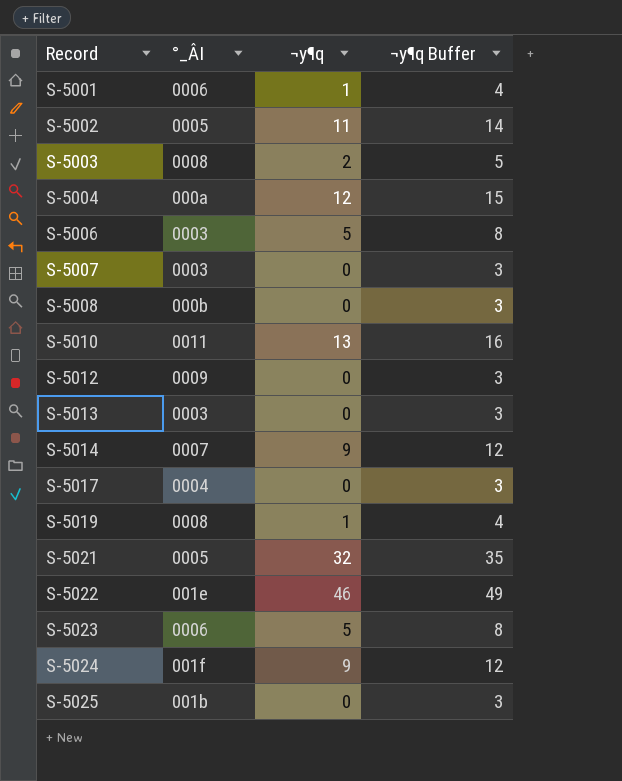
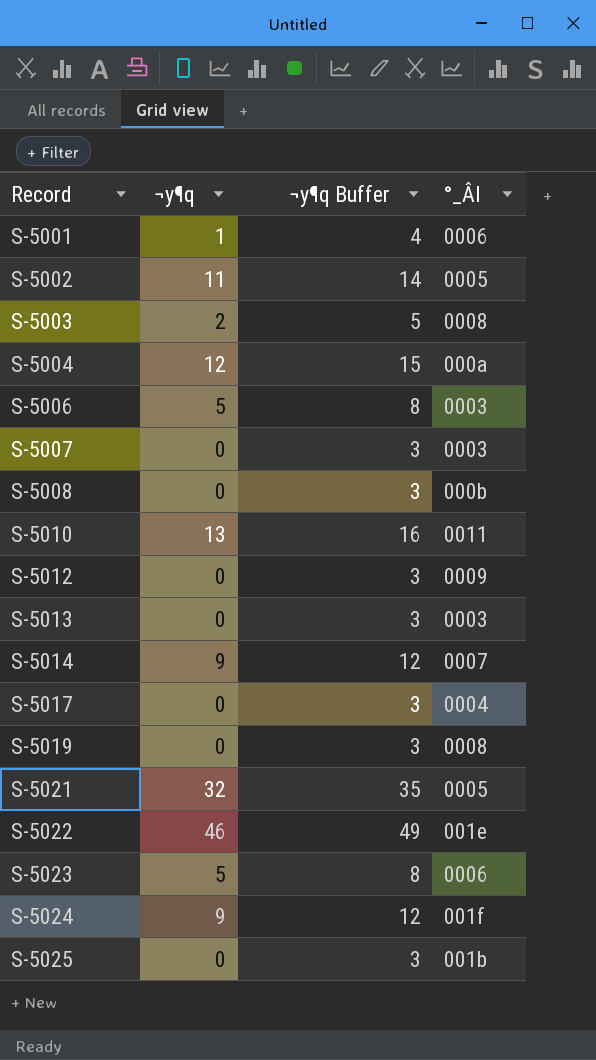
column °_ÂI | position: 2 -> 4
S-5019 | ¬y¶q: 1 -> 0
S-5019 | ¬y¶q Buffer: 4 -> 3

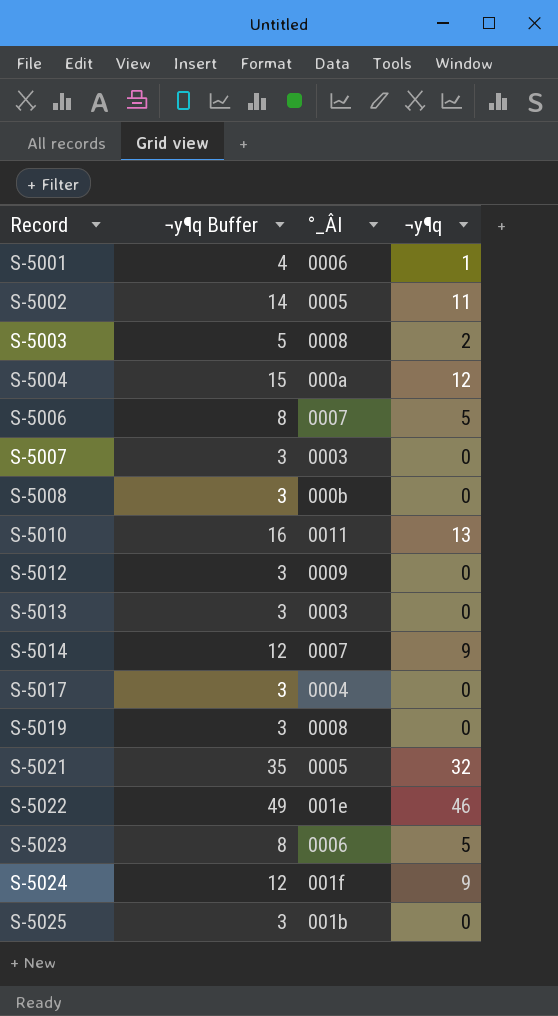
column ¬y¶q | position: 2 -> 4
S-5006 | °_ÂI: 0003 -> 0007

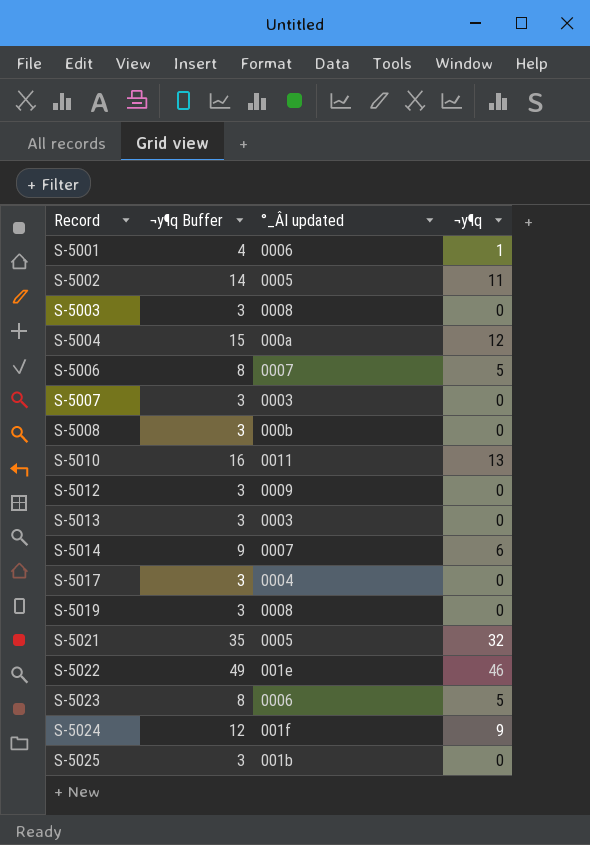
column name: °_ÂI -> °_ÂI updated
S-5003 | ¬y¶q Buffer: 5 -> 3
S-5003 | ¬y¶q: 2 -> 0
S-5014 | ¬y¶q Buffer: 12 -> 9
S-5014 | ¬y¶q: 9 -> 6

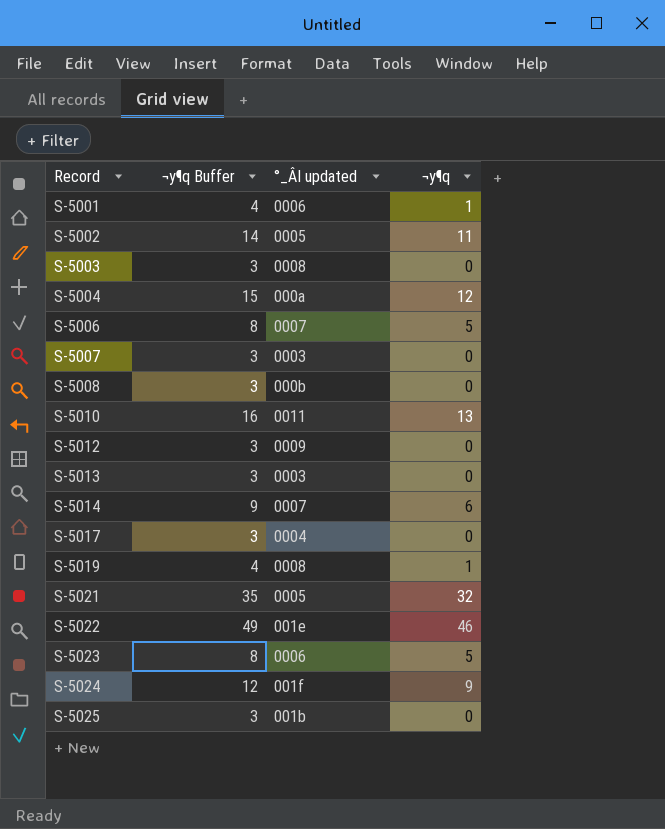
S-5019 | ¬y¶q Buffer: 3 -> 4
S-5019 | ¬y¶q: 0 -> 1

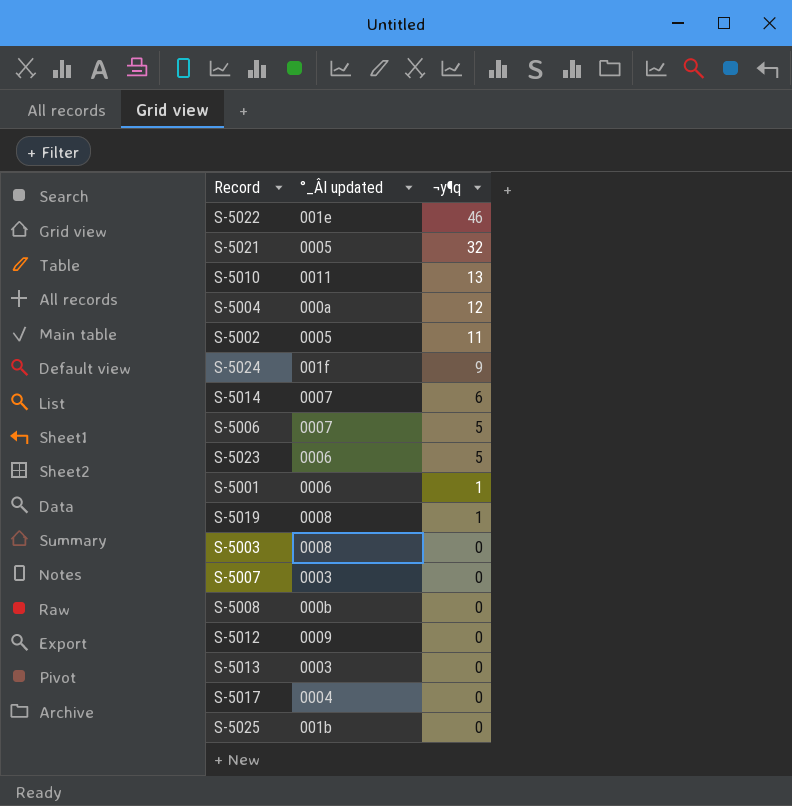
row order: Record ascending -> ¬y¶q descending
column ¬y¶q Buffer | formula: [¬y¶q] + 3 -> none

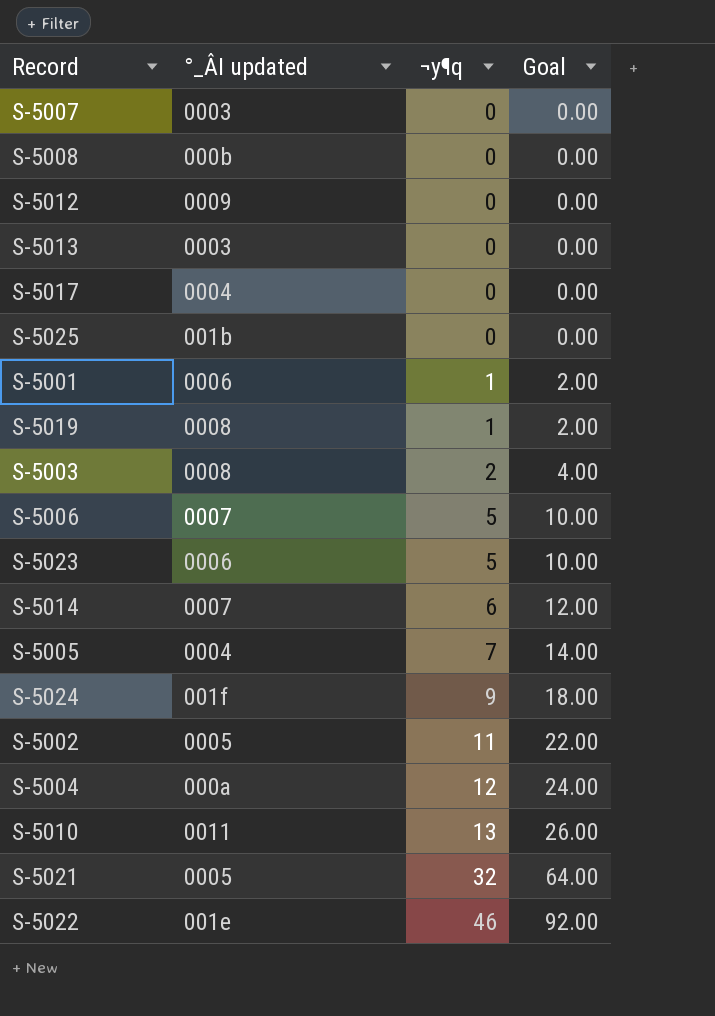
row order: ¬y¶q descending -> ¬y¶q ascending
column Goal | formula: none -> [¬y¶q] * 2
S-5003 | ¬y¶q: 0 -> 2
row S-5005: none -> 0004 | 7 | 14.00

